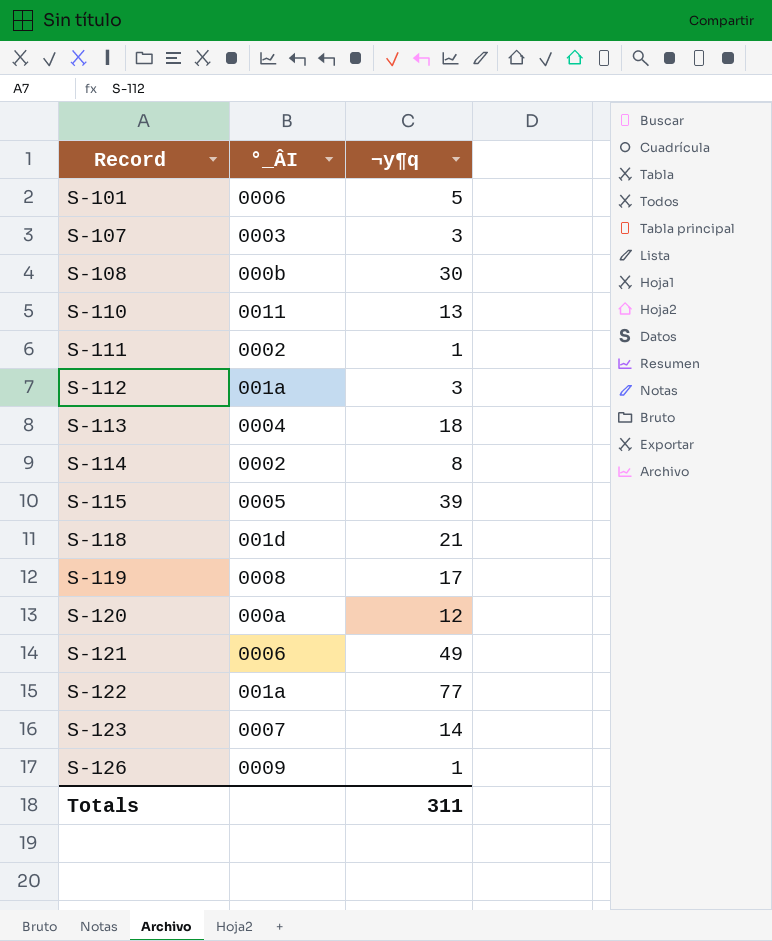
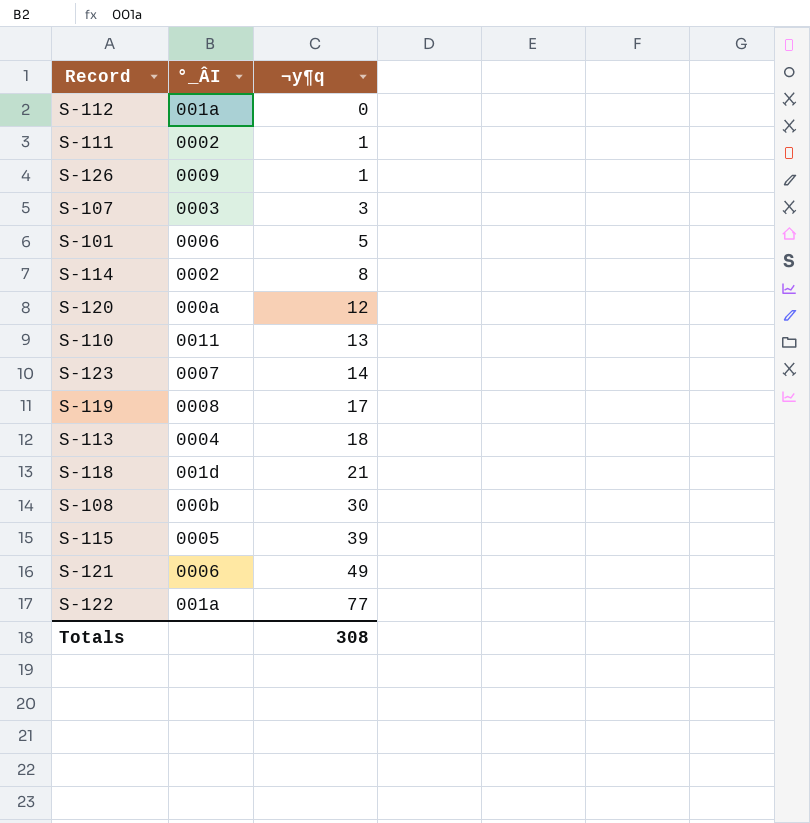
row order: Record ascending -> ¬y¶q ascending
S-112 | ¬y¶q: 3 -> 0
Totals | ¬y¶q: 311 -> 308

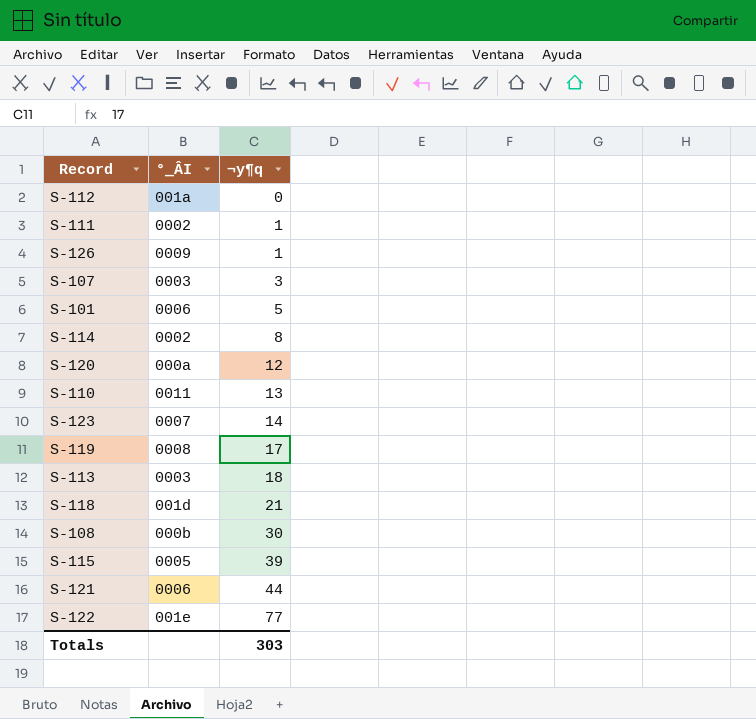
S-113 | °_ÂI: 0004 -> 0003
S-121 | ¬y¶q: 49 -> 44
S-122 | °_ÂI: 001a -> 001e
Totals | ¬y¶q: 308 -> 303

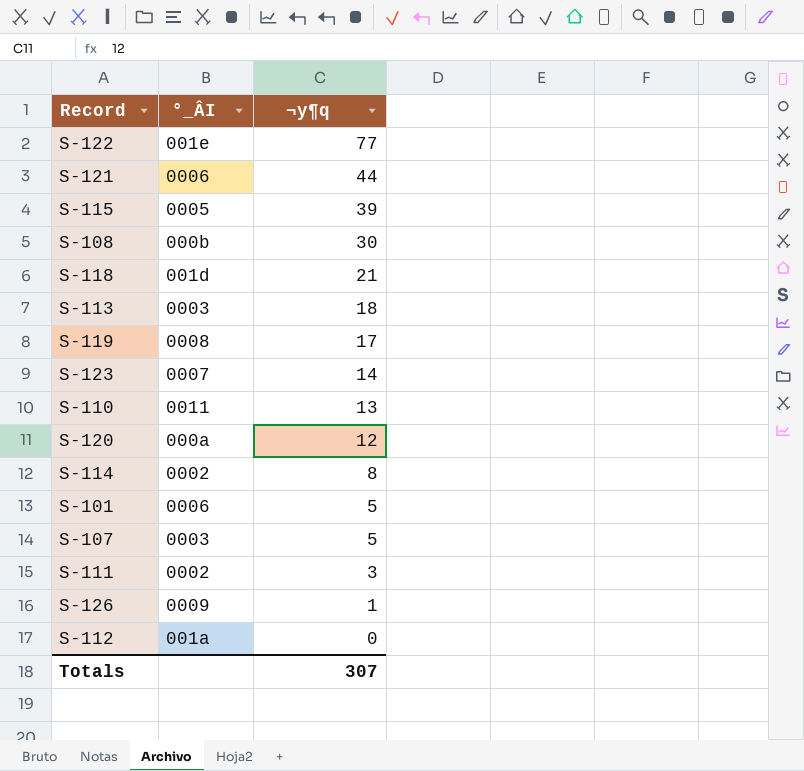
row order: ¬y¶q ascending -> ¬y¶q descending
S-107 | ¬y¶q: 3 -> 5
S-111 | ¬y¶q: 1 -> 3
Totals | ¬y¶q: 303 -> 307

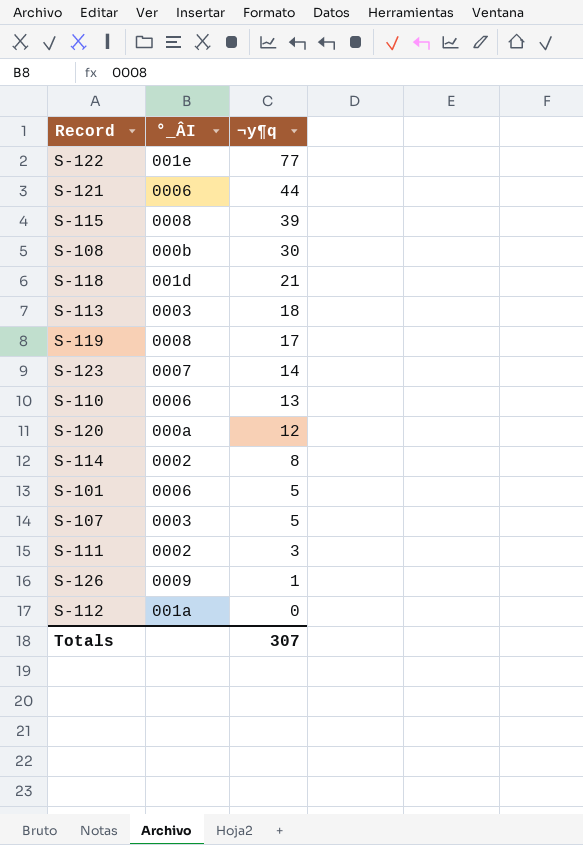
S-115 | °_ÂI: 0005 -> 0008
S-110 | °_ÂI: 0011 -> 0006

